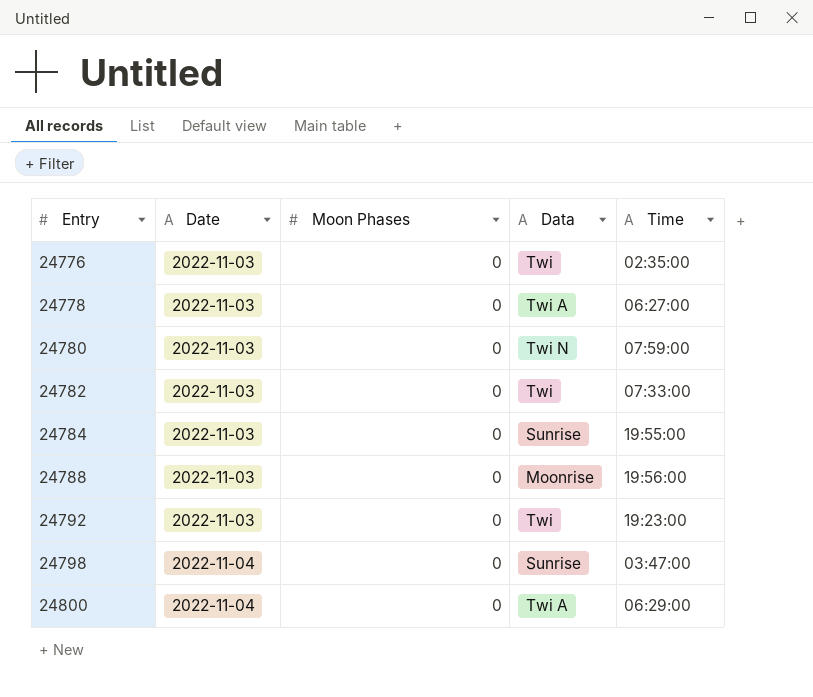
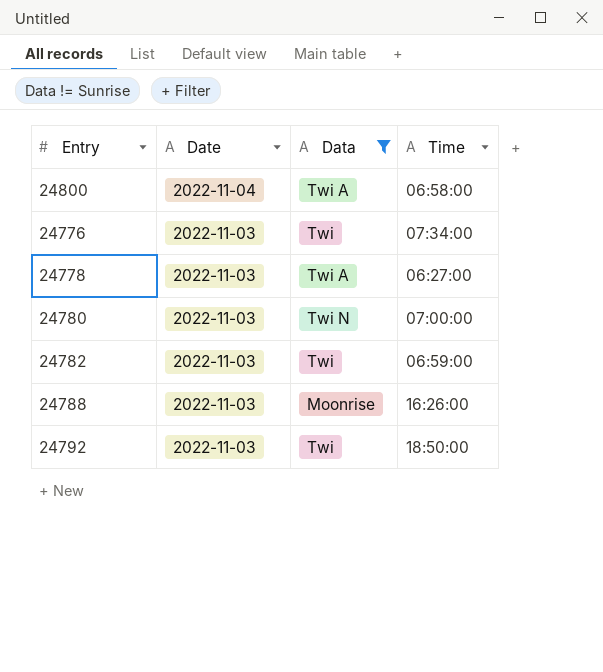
filter: none -> Data != Sunrise
row order: Entry ascending -> Date descending
column Moon Phases | position: 3 -> none
24800 | Time: 06:29:00 -> 06:58:00
24776 | Time: 02:35:00 -> 07:34:00
24780 | Time: 07:59:00 -> 07:00:00
24782 | Time: 07:33:00 -> 06:59:00
24788 | Time: 19:56:00 -> 16:26:00
24792 | Time: 19:23:00 -> 18:50:00

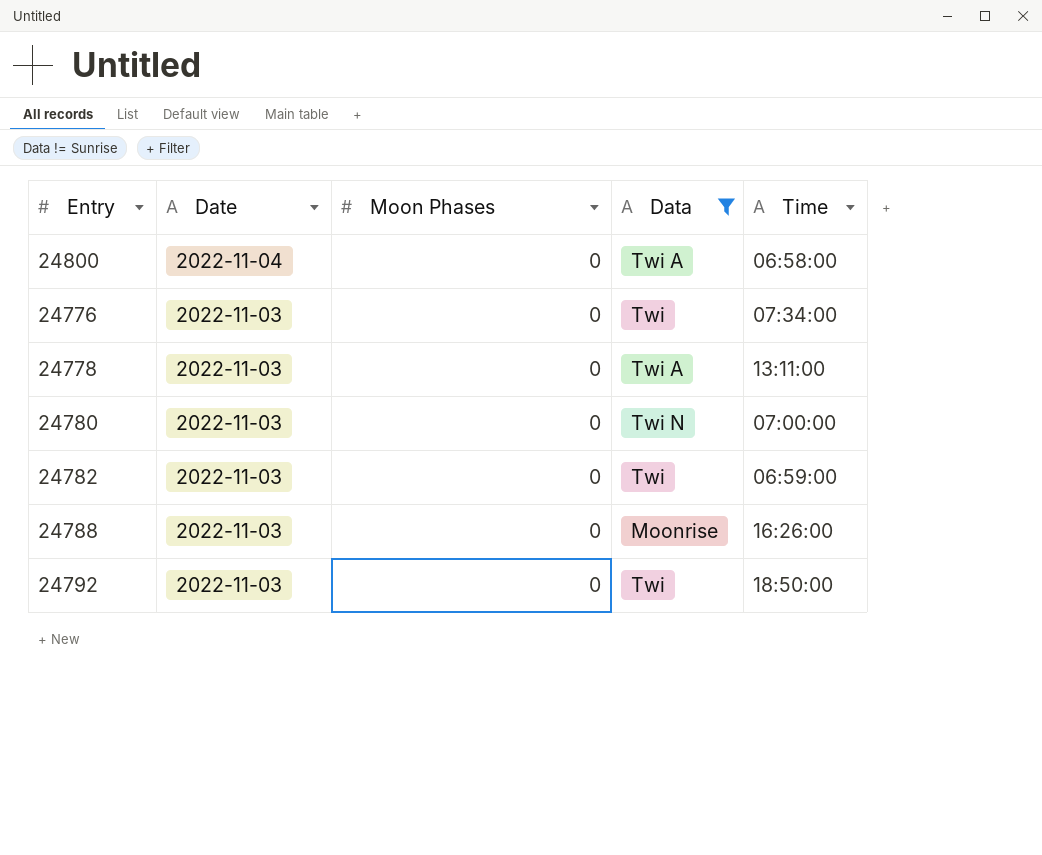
column Moon Phases | position: none -> 3
24778 | Time: 06:27:00 -> 13:11:00

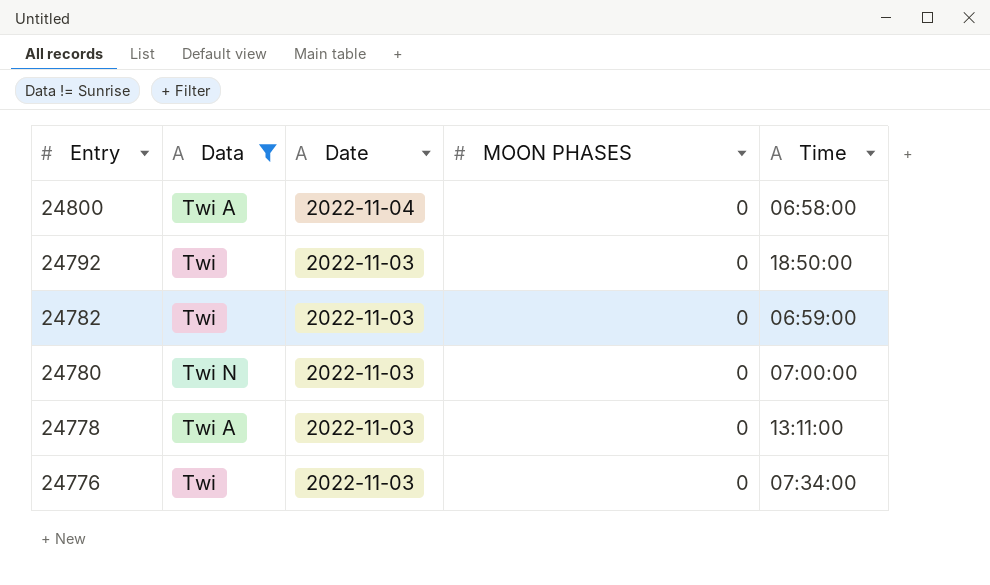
row order: Date descending -> Entry descending
column Data | position: 4 -> 2
column name: Moon Phases -> MOON PHASES
row 24788: 2022-11-03 | 0 | Moonrise | 16:26:00 -> none

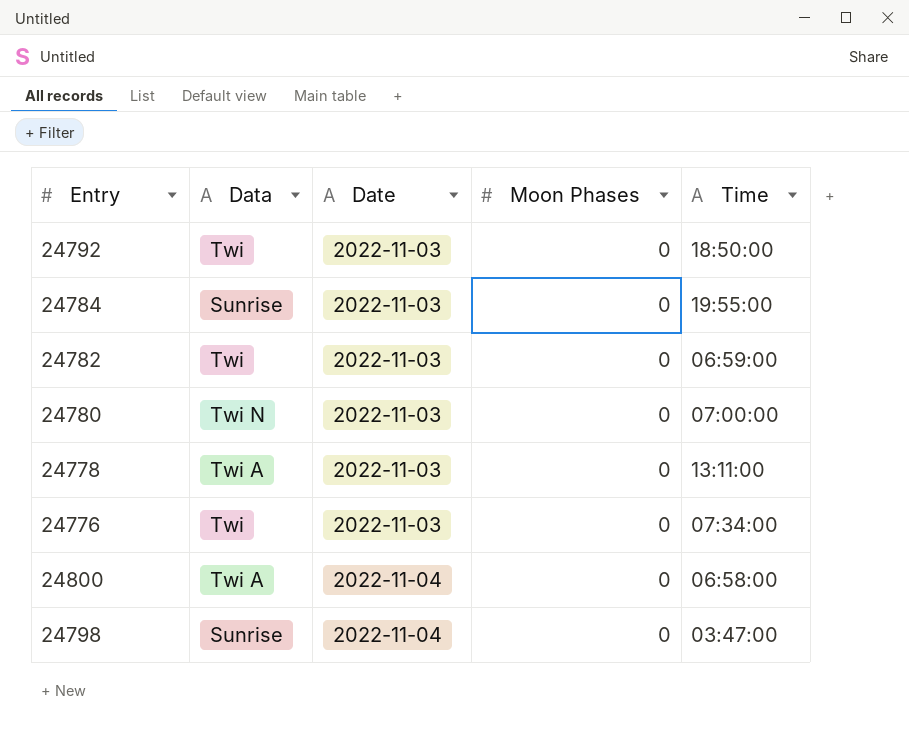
filter: Data != Sunrise -> none
row order: Entry descending -> Date ascending
column name: MOON PHASES -> Moon Phases

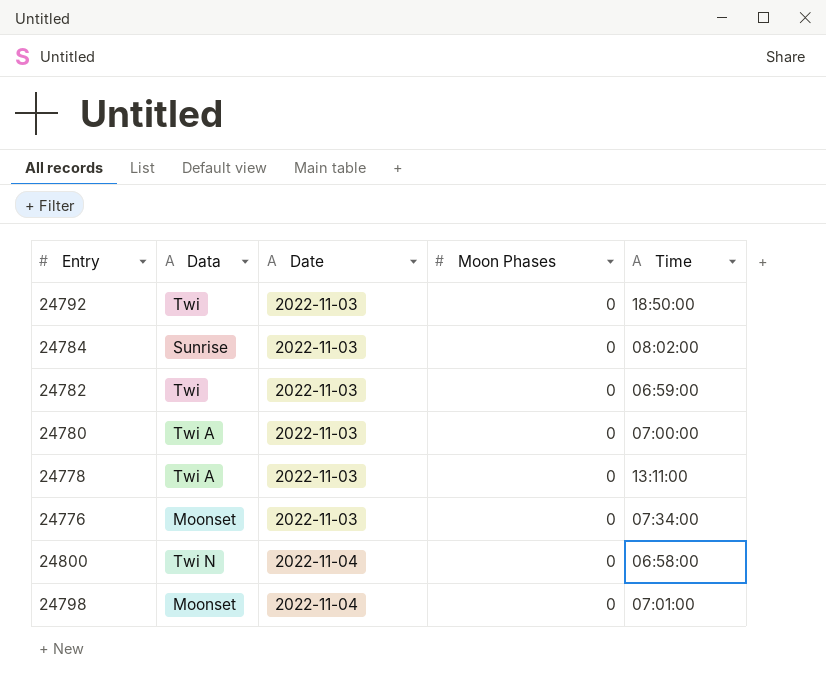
24784 | Time: 19:55:00 -> 08:02:00
24780 | Data: Twi N -> Twi A
24776 | Data: Twi -> Moonset
24800 | Data: Twi A -> Twi N
24798 | Data: Sunrise -> Moonset
24798 | Time: 03:47:00 -> 07:01:00

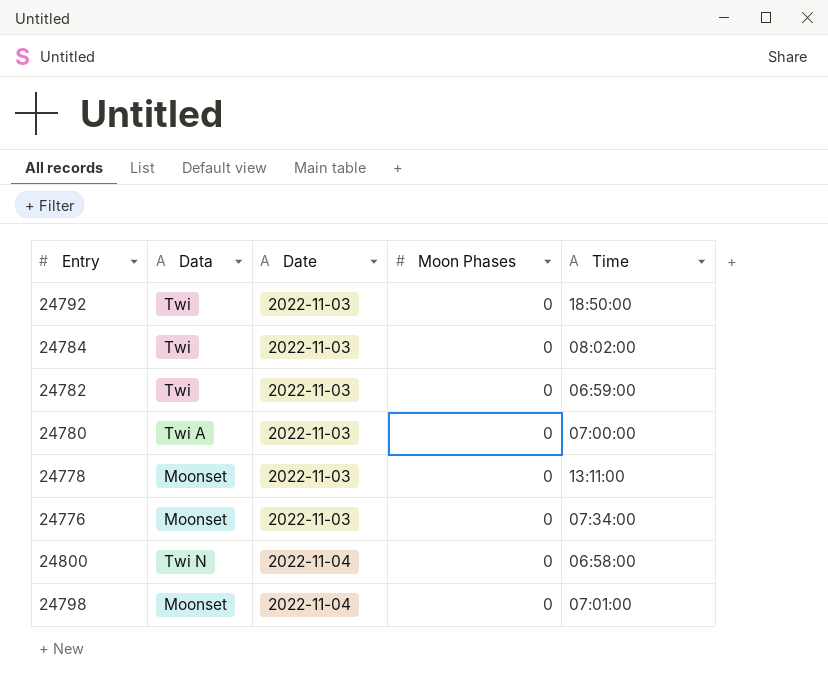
24784 | Data: Sunrise -> Twi
24778 | Data: Twi A -> Moonset

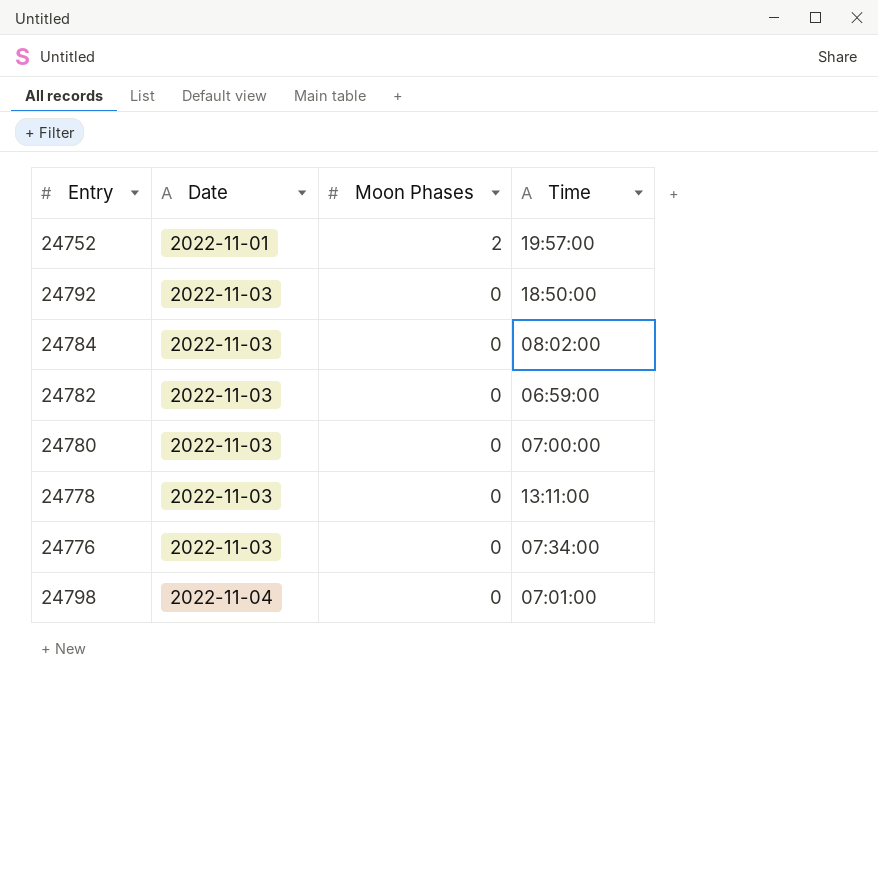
column Data | position: 2 -> none
row 24800: Twi N | 2022-11-04 | 0 | 06:58:00 -> none
row 24752: none -> 2022-11-01 | 2 | 19:57:00

